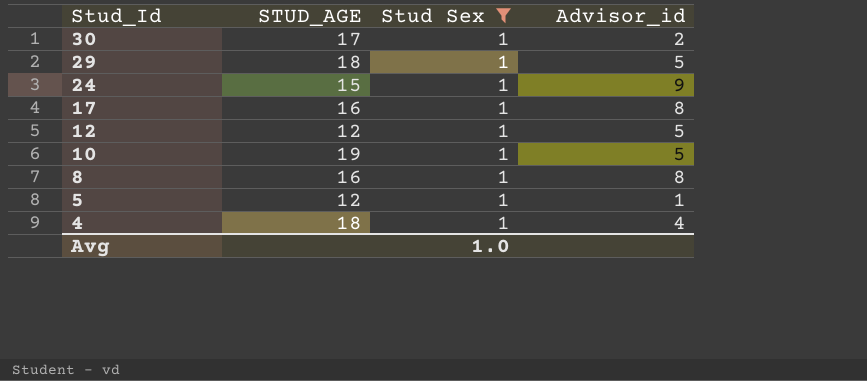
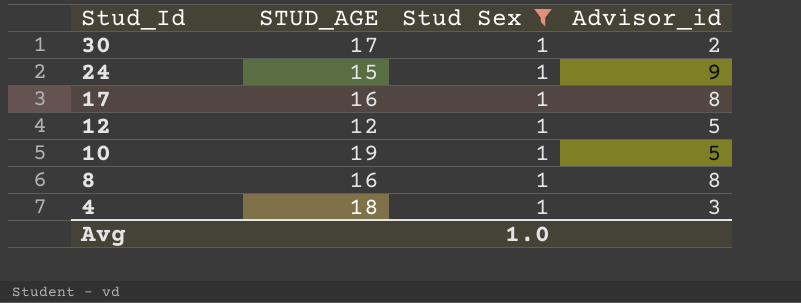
row 29: 18 | 1 | 5 -> none
row 5: 12 | 1 | 1 -> none
4 | Advisor_id: 4 -> 3

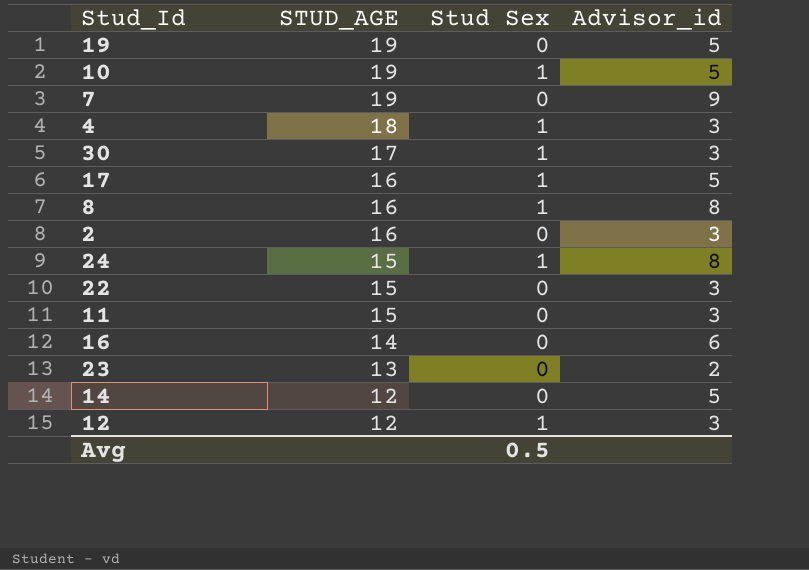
filter: Stud Sex = 1 -> none
row order: Stud_Id descending -> STUD_AGE descending
30 | Advisor_id: 2 -> 3
17 | Advisor_id: 8 -> 5
24 | Advisor_id: 9 -> 8
12 | Advisor_id: 5 -> 3
Avg | Stud Sex: 1.0 -> 0.5

